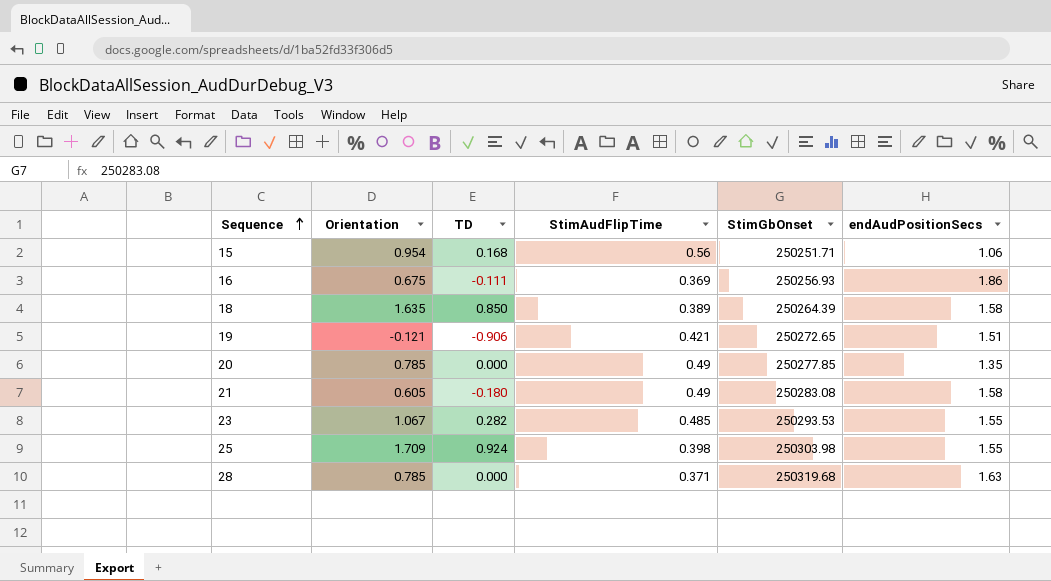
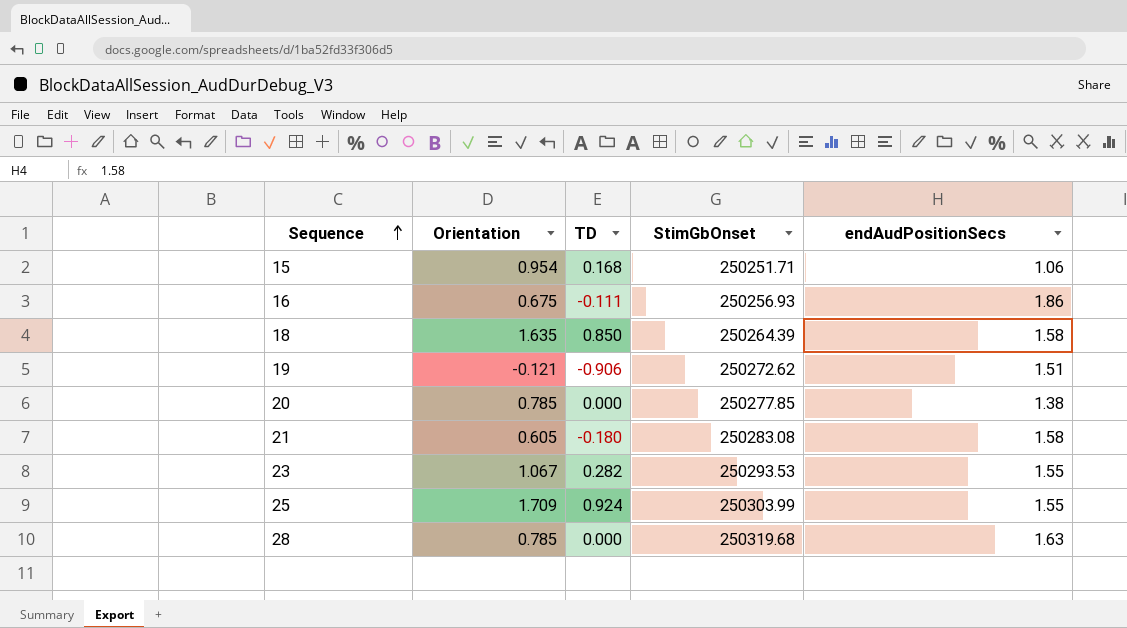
column StimAudFlipTime | position: 4 -> none
19 | StimGbOnset: 250272.65 -> 250272.62
20 | endAudPositionSecs: 1.35 -> 1.38
25 | StimGbOnset: 250303.98 -> 250303.99

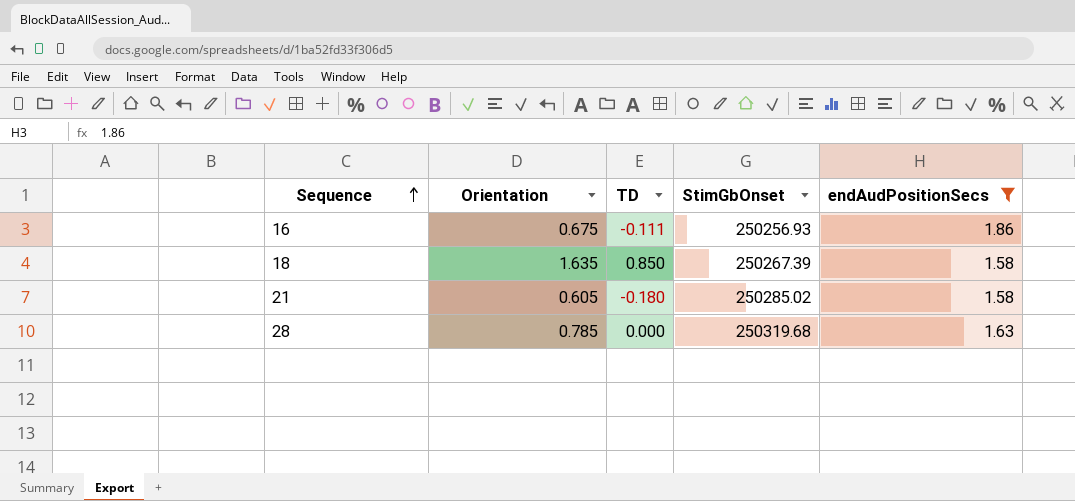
filter: none -> endAudPositionSecs >= 1.58
18 | StimGbOnset: 250264.39 -> 250267.39
21 | StimGbOnset: 250283.08 -> 250285.02

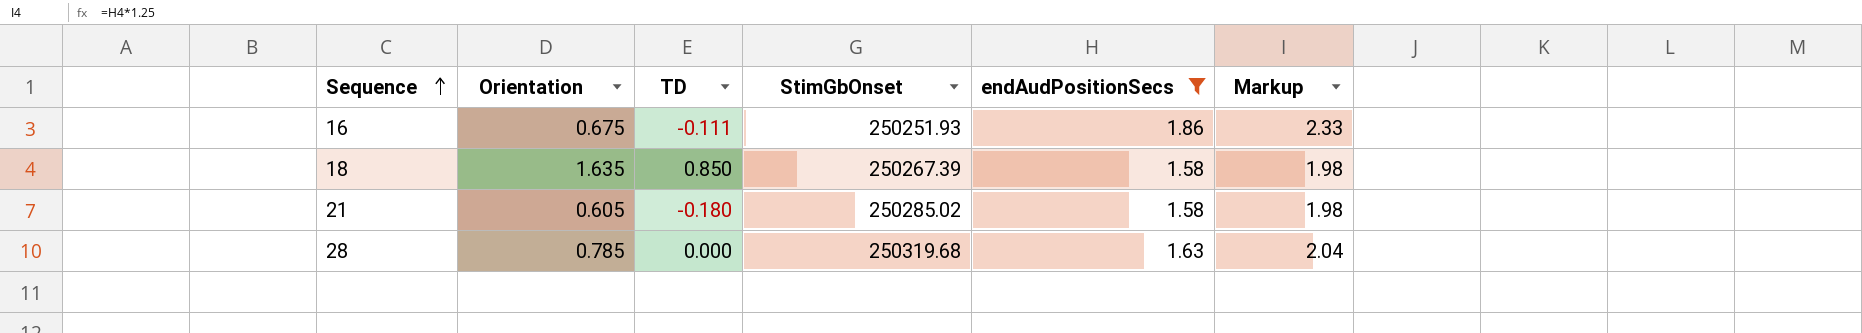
column Markup | formula: none -> [endAudPositionSecs] * 1.25
16 | StimGbOnset: 250256.93 -> 250251.93

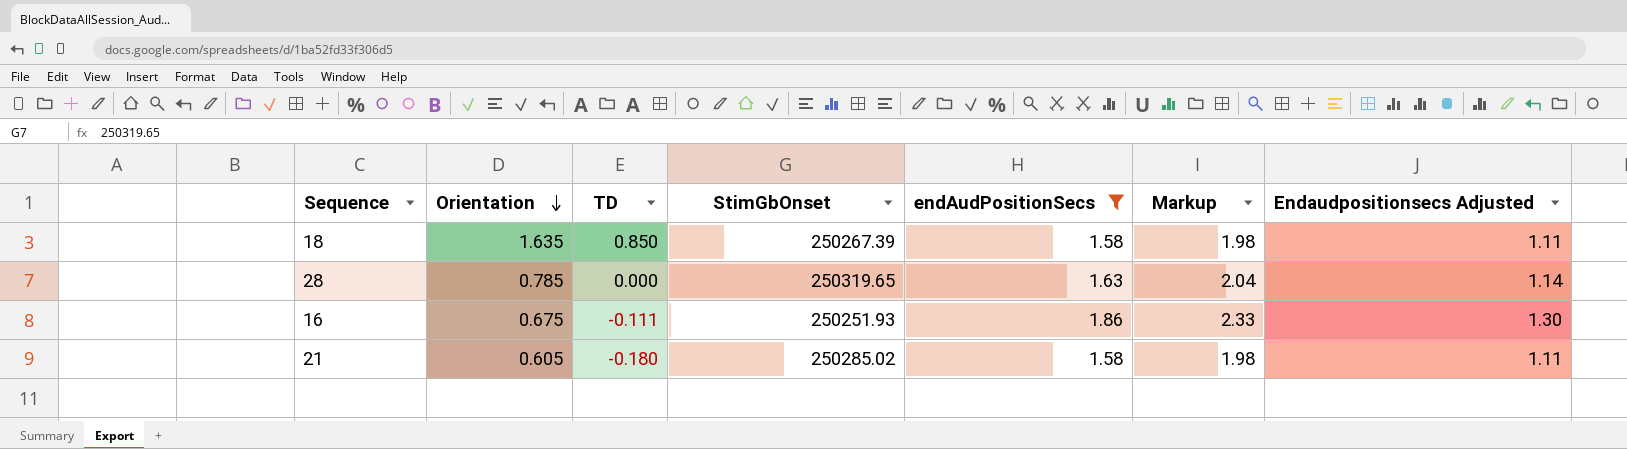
row order: Sequence ascending -> Orientation descending
column Endaudpositionsecs Adjusted | formula: none -> [endAudPositionSecs] * 0.7
28 | StimGbOnset: 250319.68 -> 250319.65

